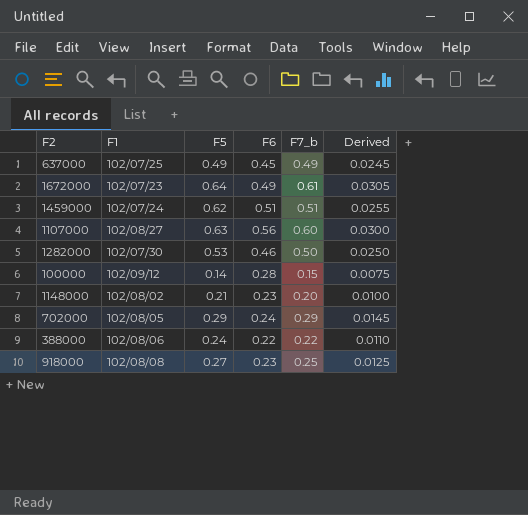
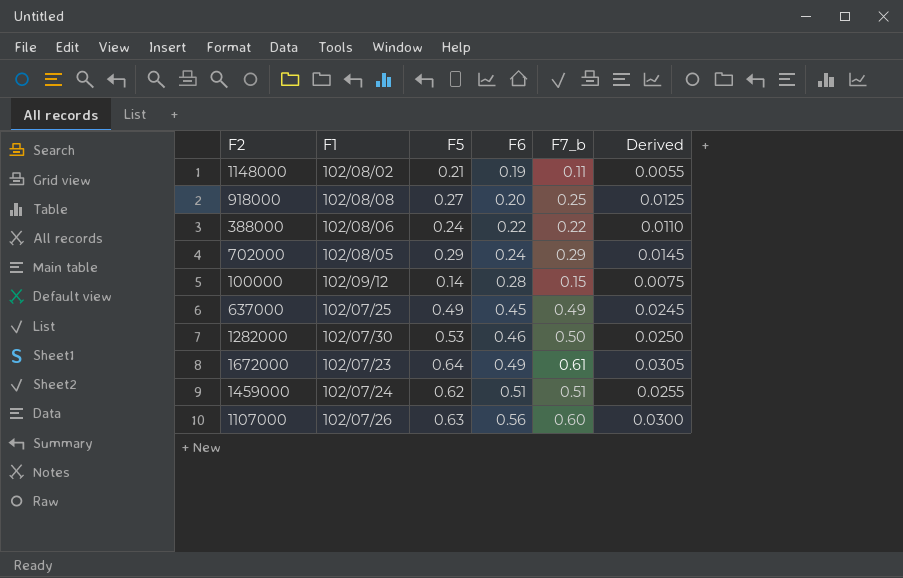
row order: none -> F6 ascending
1148000 | F6: 0.23 -> 0.19
1148000 | F7_b: 0.20 -> 0.11
1148000 | Derived: 0.0100 -> 0.0055
918000 | F6: 0.23 -> 0.20
1107000 | F1: 102/08/27 -> 102/07/26

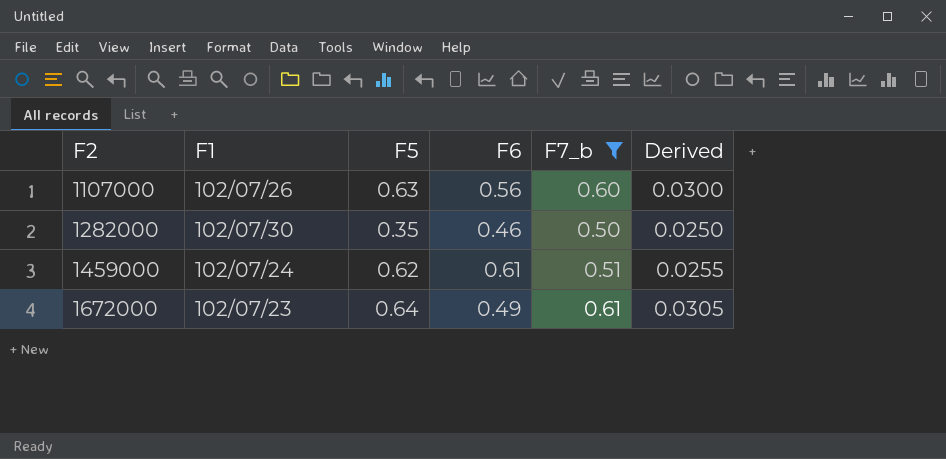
filter: none -> F7_b >= 0.50
row order: F6 ascending -> F2 ascending
1282000 | F5: 0.53 -> 0.35
1459000 | F6: 0.51 -> 0.61

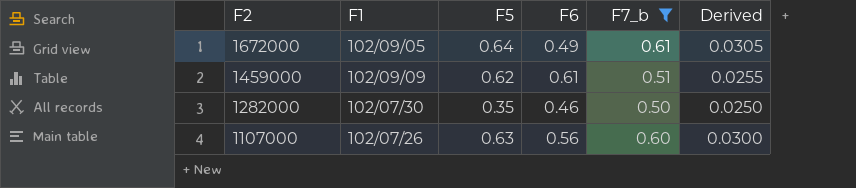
row order: F2 ascending -> F2 descending
1672000 | F1: 102/07/23 -> 102/09/05
1459000 | F1: 102/07/24 -> 102/09/09

